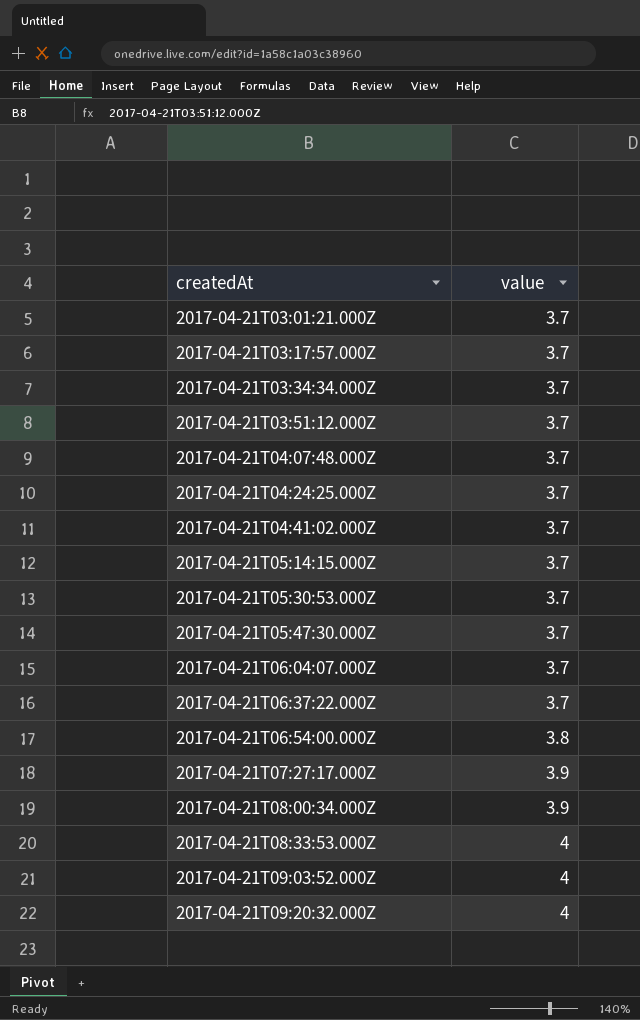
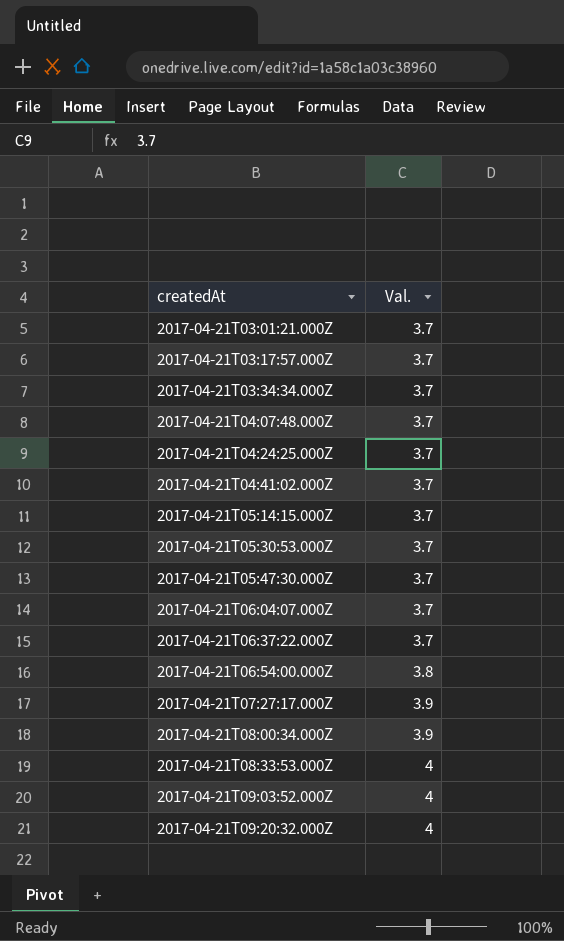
column name: value -> Val.
row 2017-04-21T03:51:12.000Z: 3.7 -> none

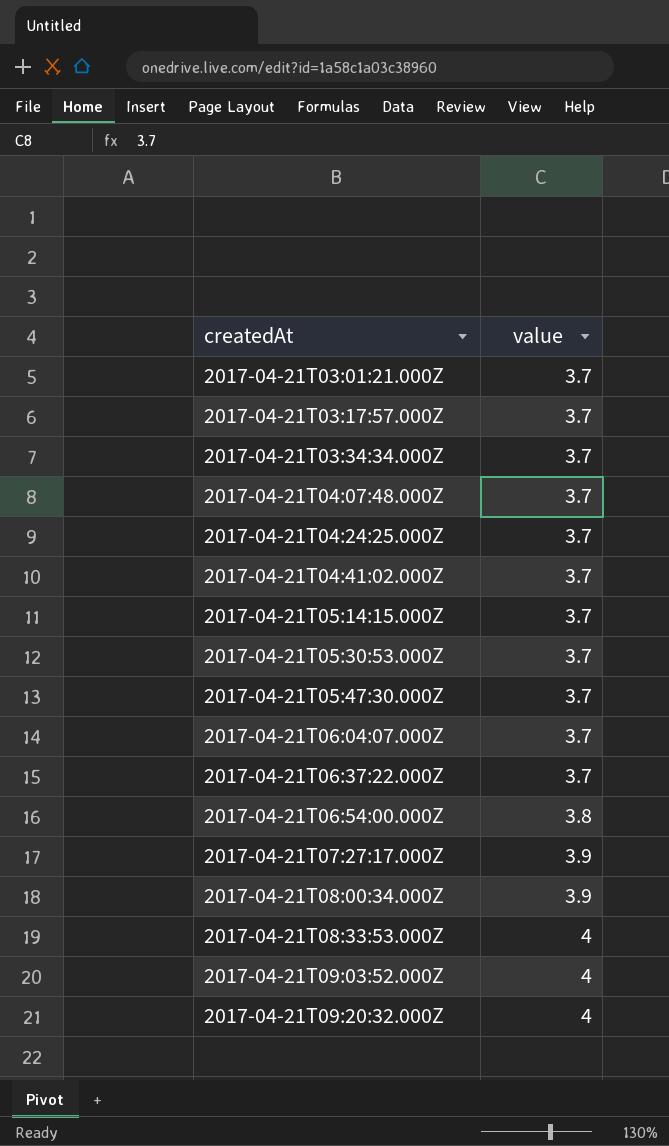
column name: Val. -> value

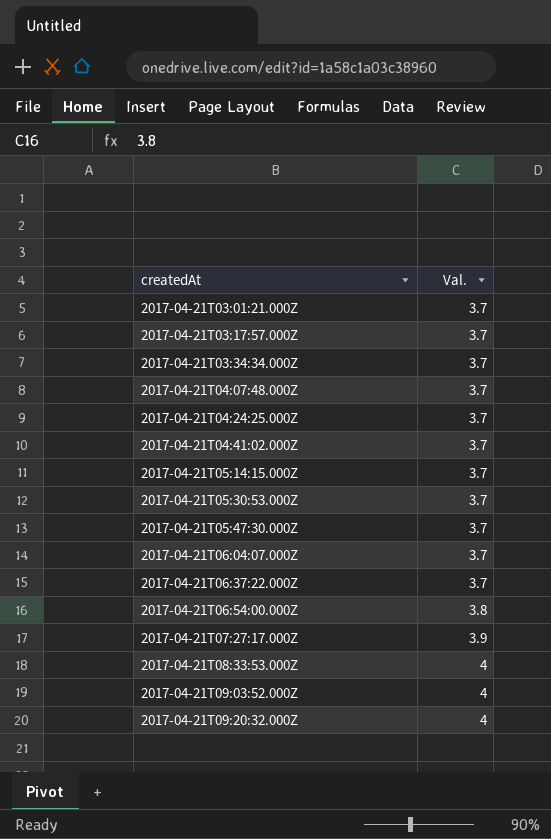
column name: value -> Val.
row 2017-04-21T08:00:34.000Z: 3.9 -> none

